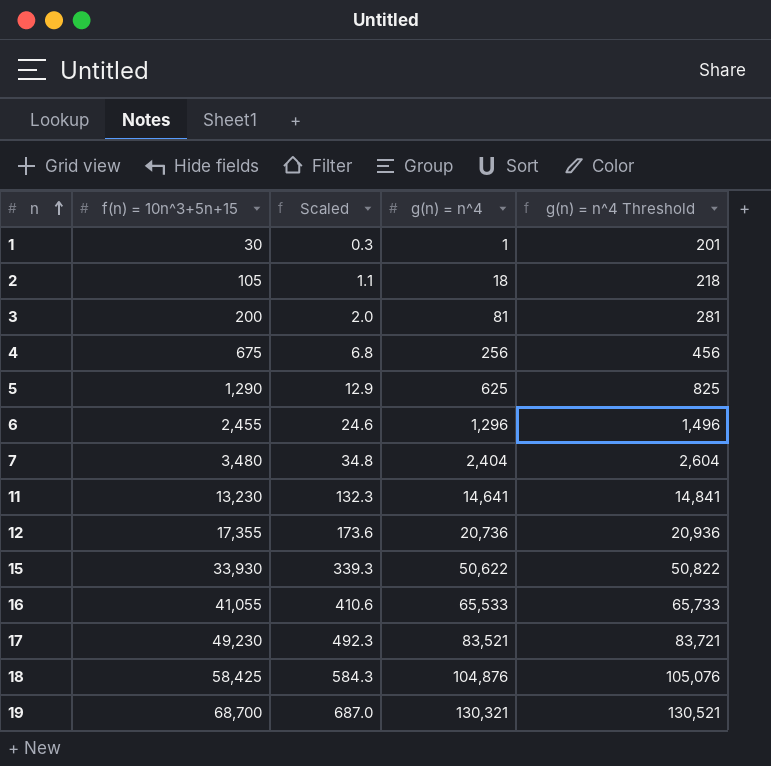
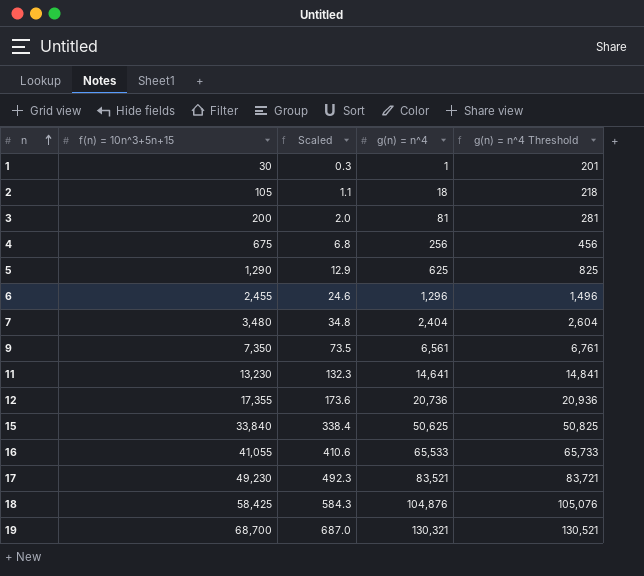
row 9: none -> 7,350 | 73.5 | 6,561 | 6,761
15 | f(n) = 10n^3+5n+15: 33,930 -> 33,840
15 | Scaled: 339.3 -> 338.4
15 | g(n) = n^4: 50,622 -> 50,625
15 | g(n) = n^4 Threshold: 50,822 -> 50,825

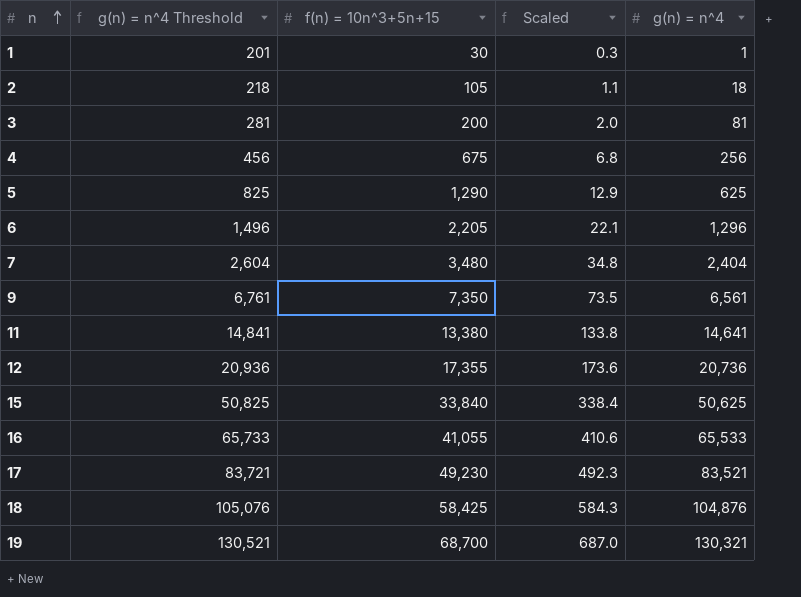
column g(n) = n^4 Threshold | position: 5 -> 2
6 | f(n) = 10n^3+5n+15: 2,455 -> 2,205
6 | Scaled: 24.6 -> 22.1
11 | f(n) = 10n^3+5n+15: 13,230 -> 13,380
11 | Scaled: 132.3 -> 133.8

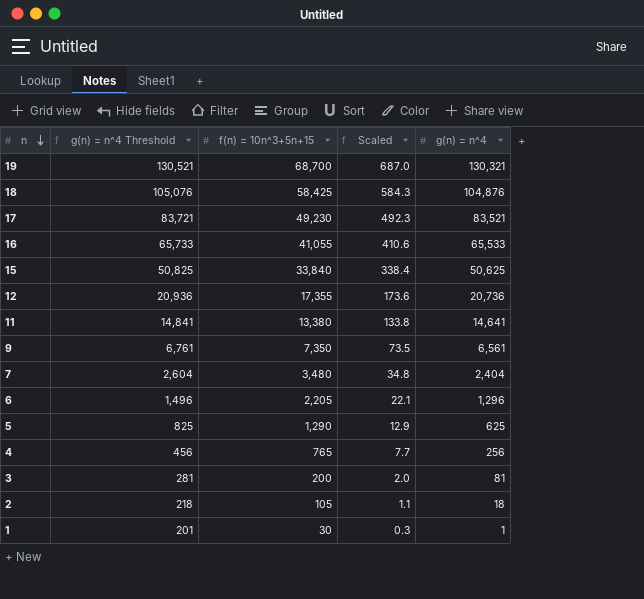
row order: n ascending -> n descending
4 | f(n) = 10n^3+5n+15: 675 -> 765
4 | Scaled: 6.8 -> 7.7

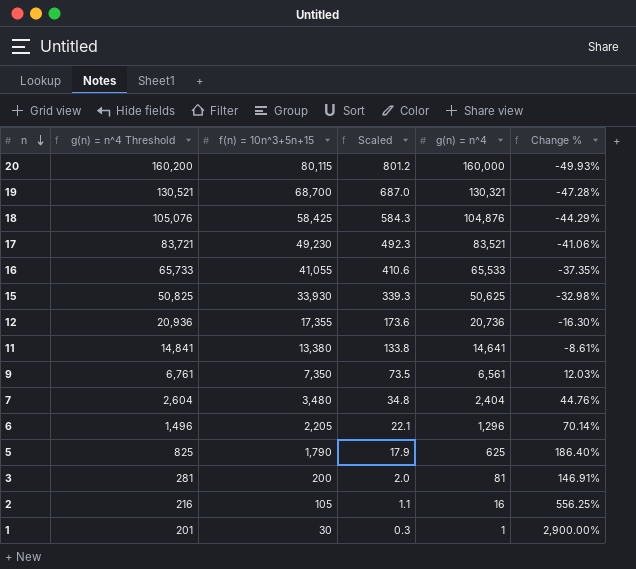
column Change % | formula: none -> ([f(n) = 10n^3+5n+15] - [g(n) = n^4]) / [g(n) = n^4]
row 4: 456 | 765 | 7.7 | 256 -> none
row 20: none -> 160,200 | 80,115 | 801.2 | 160,000 | -49.93%
15 | f(n) = 10n^3+5n+15: 33,840 -> 33,930
15 | Scaled: 338.4 -> 339.3
5 | f(n) = 10n^3+5n+15: 1,290 -> 1,790
5 | Scaled: 12.9 -> 17.9
2 | g(n) = n^4 Threshold: 218 -> 216
2 | g(n) = n^4: 18 -> 16

